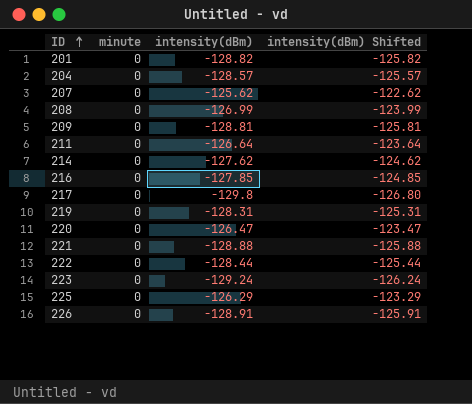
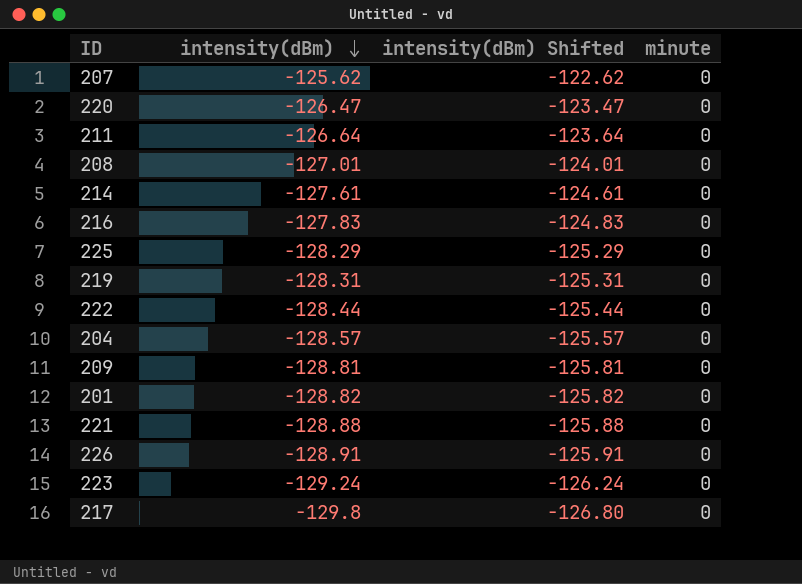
row order: ID ascending -> intensity(dBm) descending
column minute | position: 2 -> 4
208 | intensity(dBm): -126.99 -> -127.01
208 | intensity(dBm) Shifted: -123.99 -> -124.01
214 | intensity(dBm): -127.62 -> -127.61
214 | intensity(dBm) Shifted: -124.62 -> -124.61
216 | intensity(dBm): -127.85 -> -127.83
216 | intensity(dBm) Shifted: -124.85 -> -124.83
225 | intensity(dBm): -126.29 -> -128.29
225 | intensity(dBm) Shifted: -123.29 -> -125.29

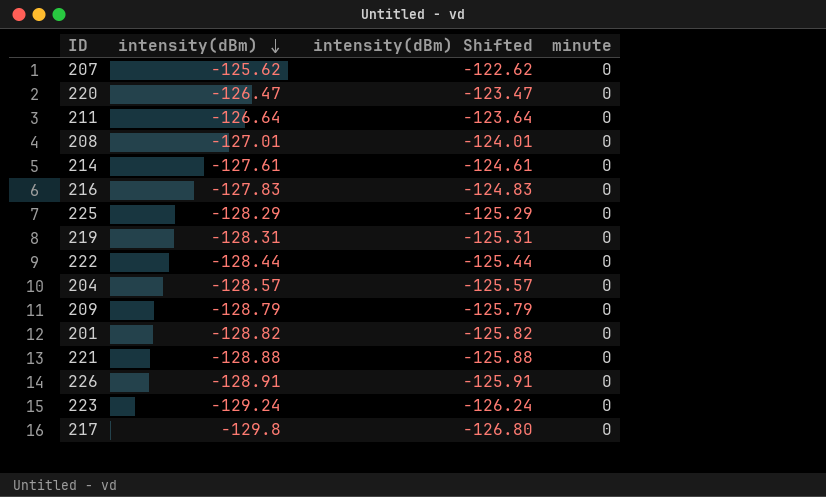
209 | intensity(dBm): -128.81 -> -128.79
209 | intensity(dBm) Shifted: -125.81 -> -125.79

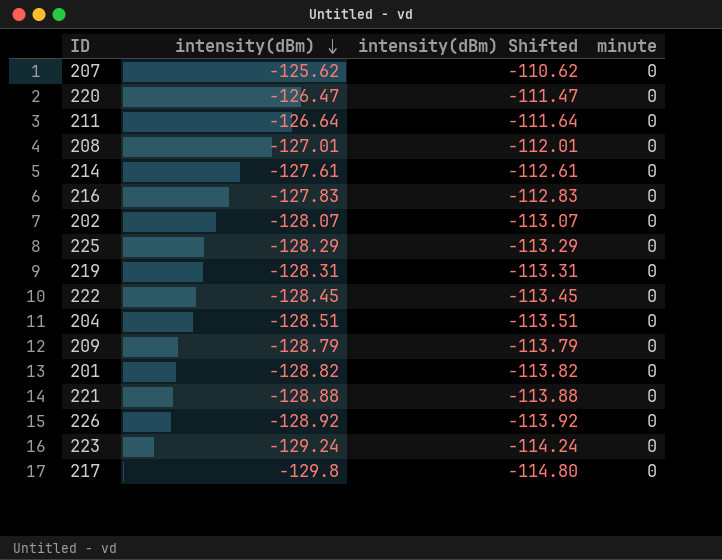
column intensity(dBm) Shifted | formula: [intensity(dBm)] + 3 -> [intensity(dBm)] + 15
row 202: none -> -128.07 | -113.07 | 0
222 | intensity(dBm): -128.44 -> -128.45
204 | intensity(dBm): -128.57 -> -128.51
226 | intensity(dBm): -128.91 -> -128.92

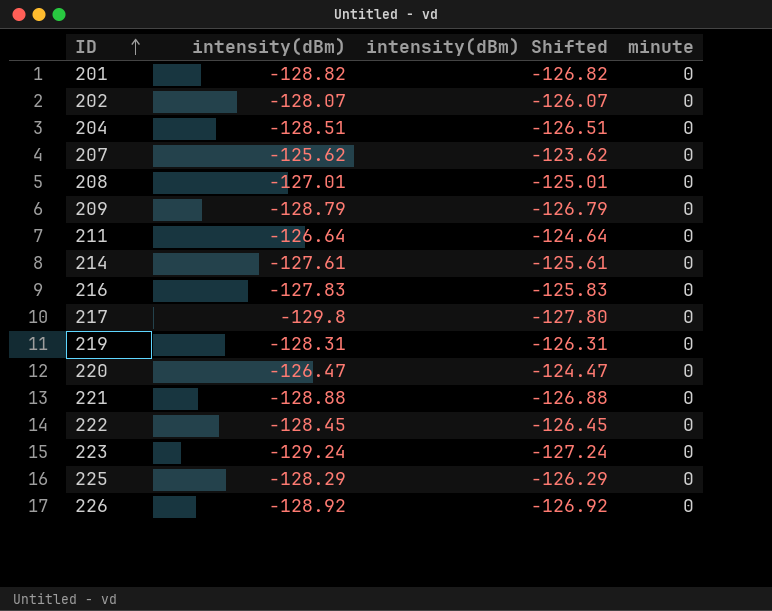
row order: intensity(dBm) descending -> ID ascending
column intensity(dBm) Shifted | formula: [intensity(dBm)] + 15 -> [intensity(dBm)] + 2

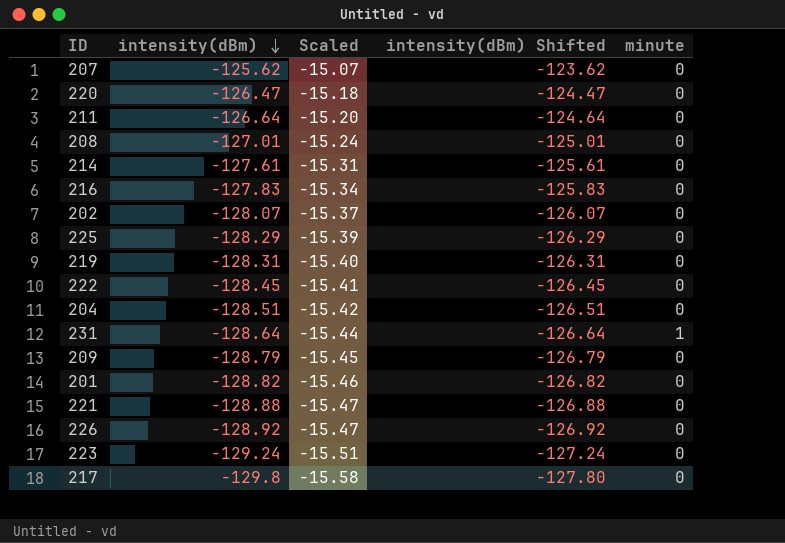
row order: ID ascending -> intensity(dBm) descending
column Scaled | formula: none -> [intensity(dBm)] * 0.12
row 231: none -> -128.64 | -15.44 | -126.64 | 1

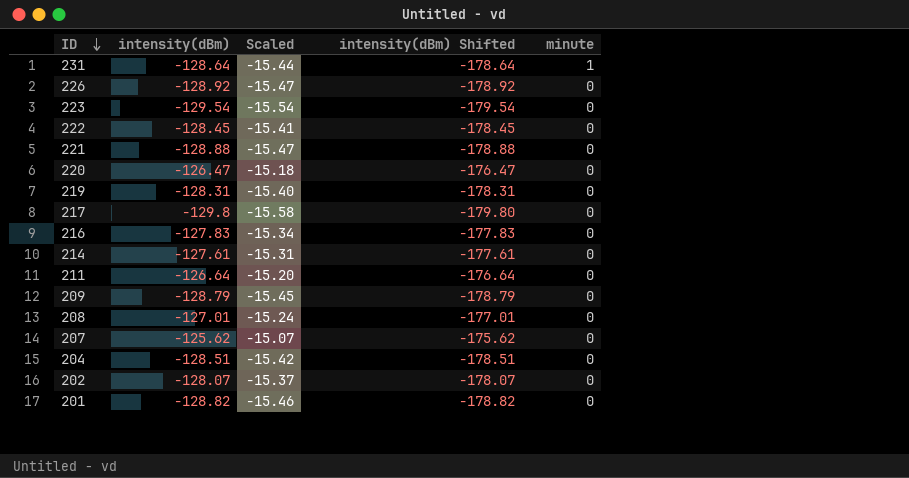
row order: intensity(dBm) descending -> ID descending
column intensity(dBm) Shifted | formula: [intensity(dBm)] + 2 -> [intensity(dBm)] - 50
row 225: -128.29 | -15.39 | -126.29 | 0 -> none
223 | intensity(dBm): -129.24 -> -129.54
223 | Scaled: -15.51 -> -15.54

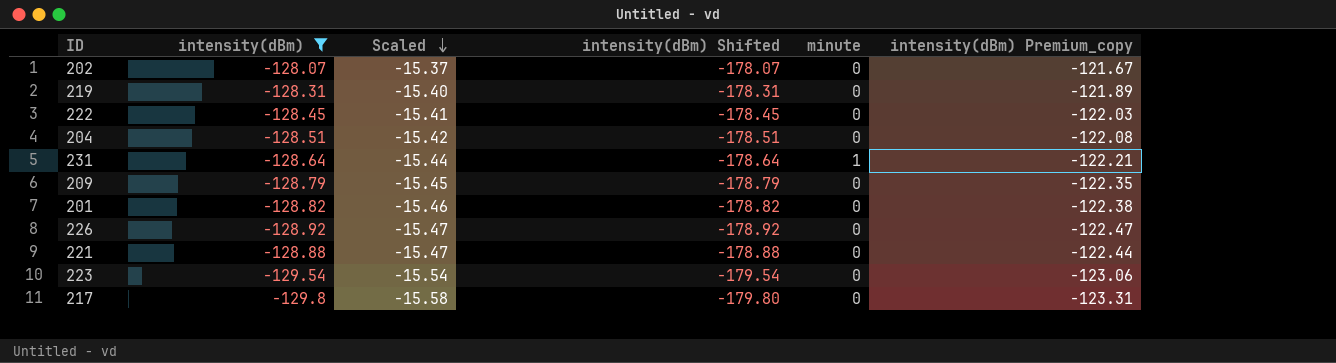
filter: none -> intensity(dBm) <= -128.07
row order: ID descending -> Scaled descending
column intensity(dBm) Premium_copy | formula: none -> [intensity(dBm)] * 0.95

